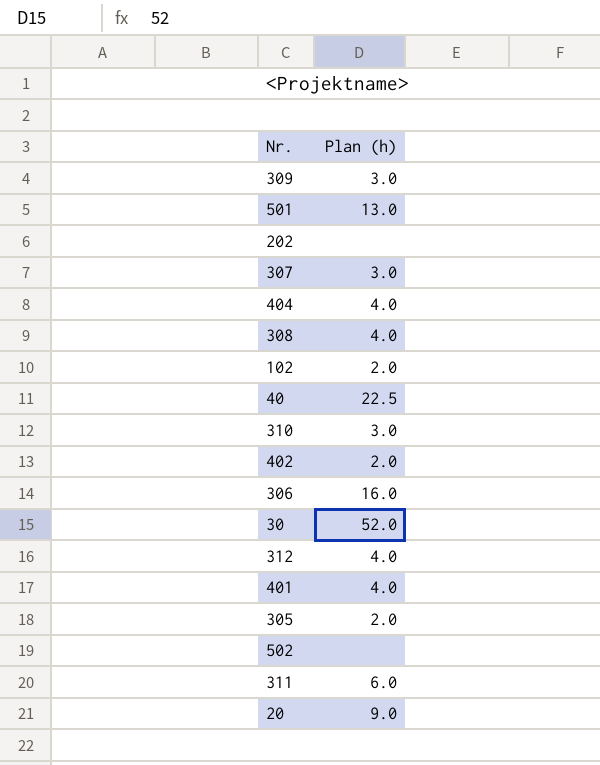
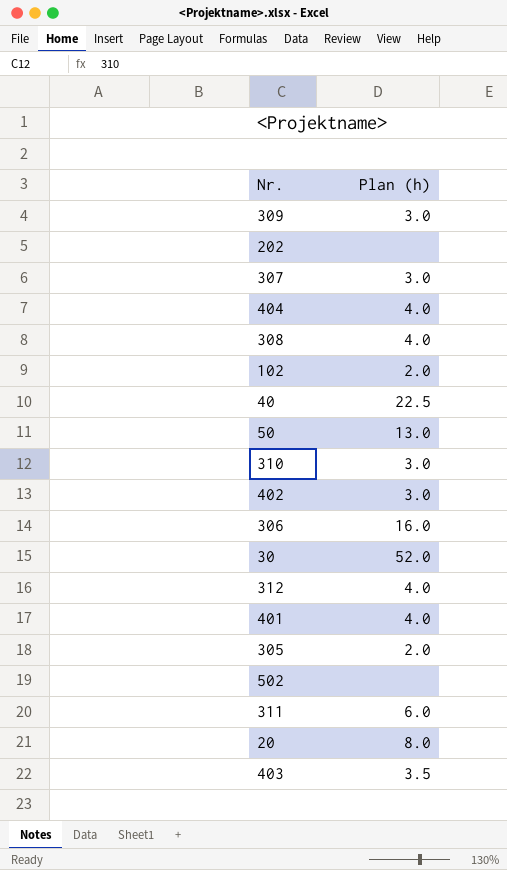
row 501: 13.0 -> none
row 50: none -> 13.0
402 | Plan (h): 2.0 -> 3.0
20 | Plan (h): 9.0 -> 8.0
row 403: none -> 3.5

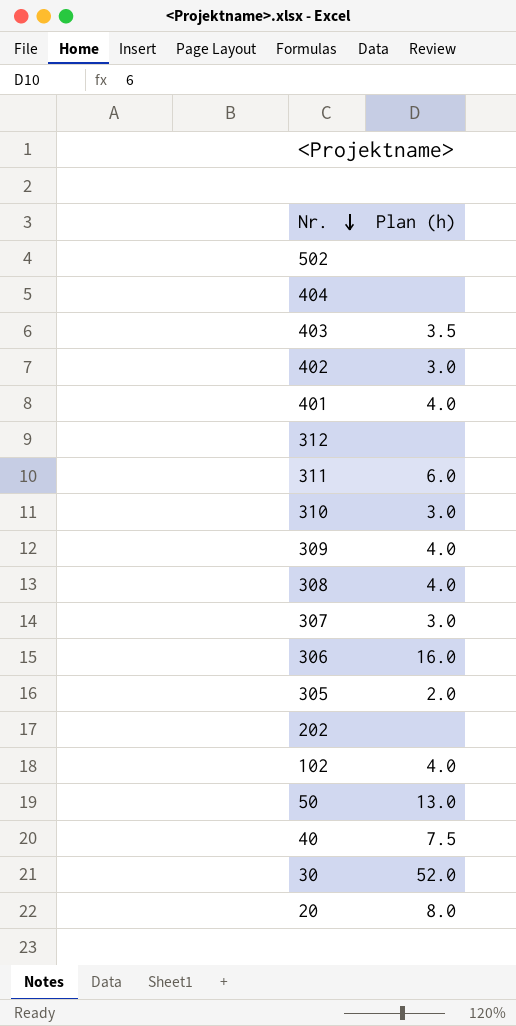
row order: none -> Nr. descending
404 | Plan (h): 4.0 -> none
312 | Plan (h): 4.0 -> none
309 | Plan (h): 3.0 -> 4.0
102 | Plan (h): 2.0 -> 4.0
40 | Plan (h): 22.5 -> 7.5

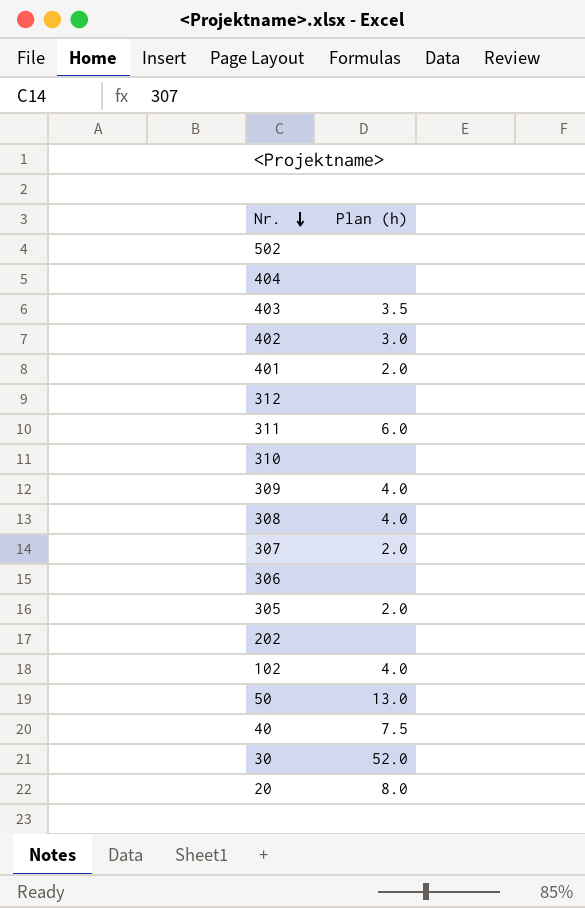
401 | Plan (h): 4.0 -> 2.0
310 | Plan (h): 3.0 -> none
307 | Plan (h): 3.0 -> 2.0
306 | Plan (h): 16.0 -> none

